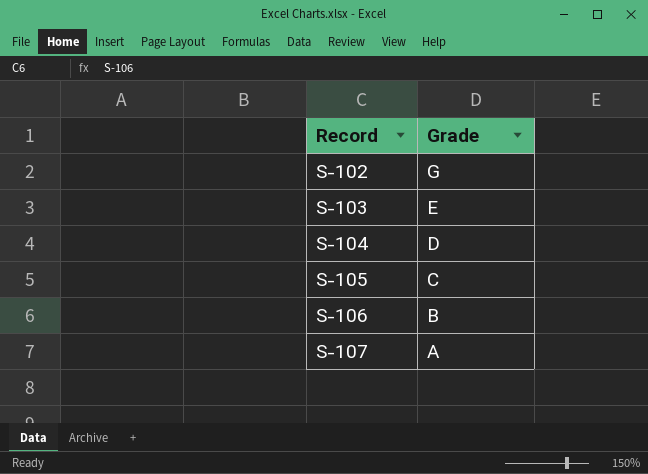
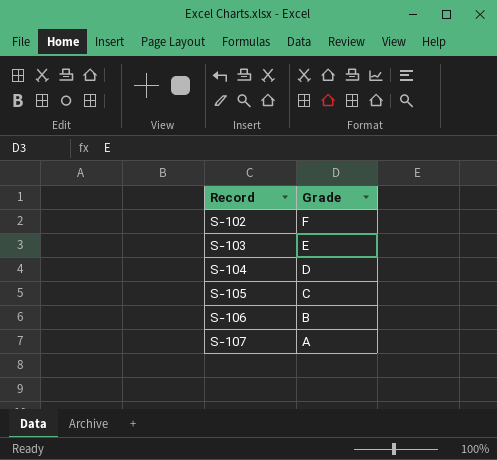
S-102 | Grade: G -> F

